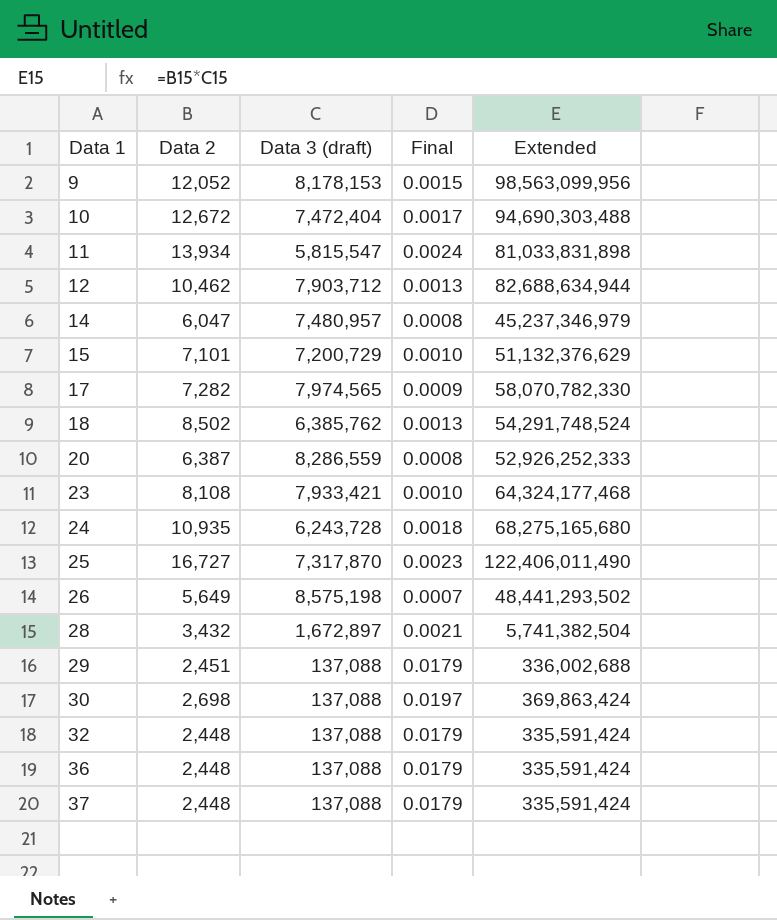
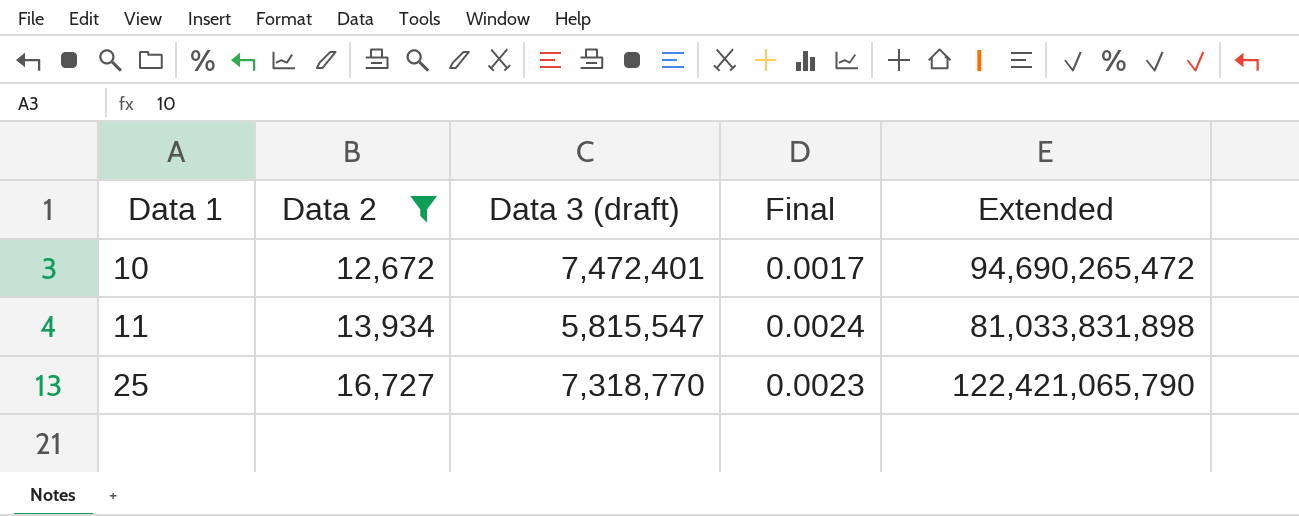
filter: none -> Data 2 >= 12,672
10 | Data 3 (draft): 7,472,404 -> 7,472,401
10 | Extended: 94,690,303,488 -> 94,690,265,472
25 | Data 3 (draft): 7,317,870 -> 7,318,770
25 | Extended: 122,406,011,490 -> 122,421,065,790

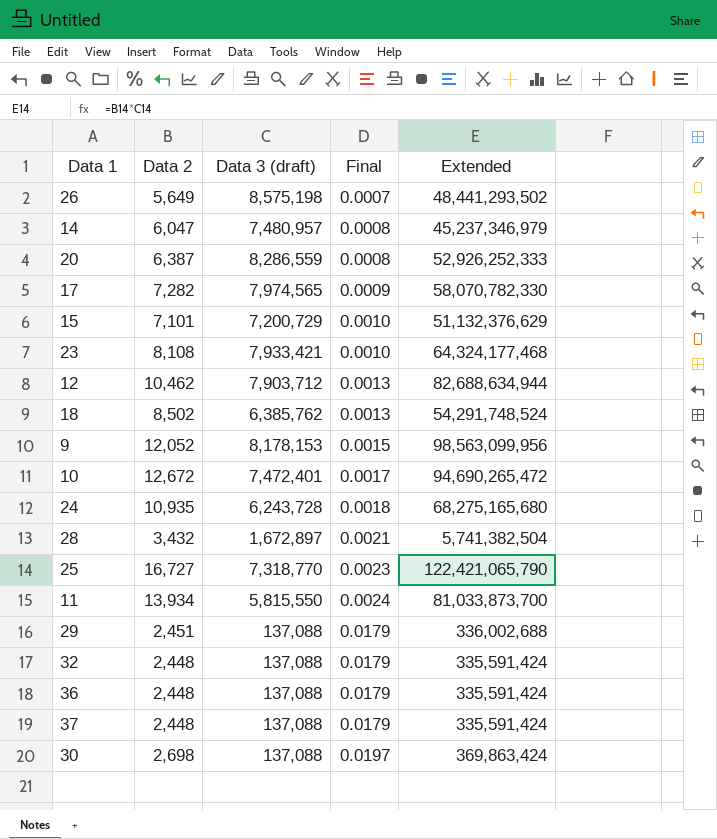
filter: Data 2 >= 12,672 -> none
row order: Data 1 ascending -> Final ascending
11 | Data 3 (draft): 5,815,547 -> 5,815,550
11 | Extended: 81,033,831,898 -> 81,033,873,700

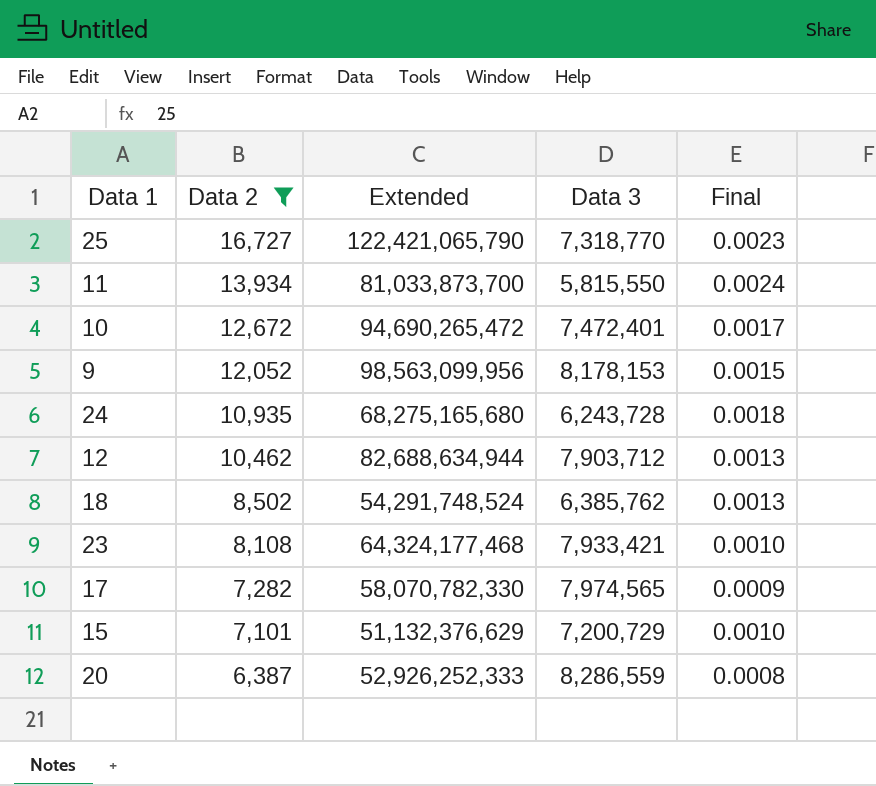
filter: none -> Data 2 >= 6,387
row order: Final ascending -> Data 2 descending
column Extended | position: 5 -> 3
column name: Data 3 (draft) -> Data 3

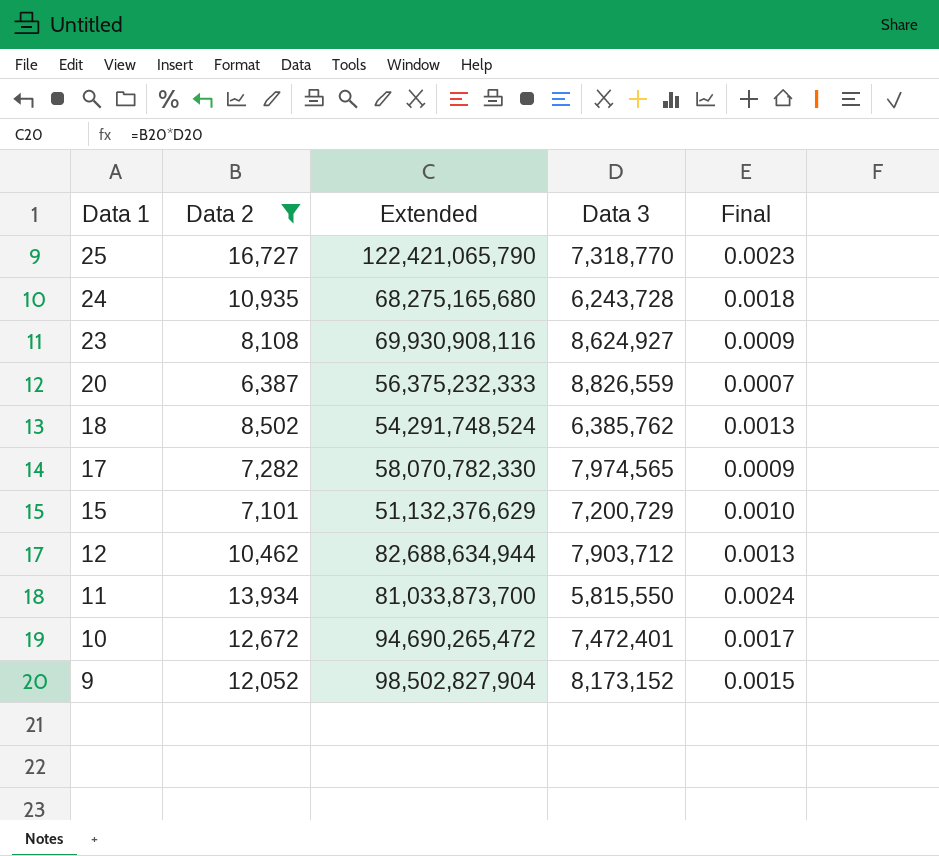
row order: Data 2 descending -> Data 1 descending
23 | Extended: 64,324,177,468 -> 69,930,908,116
23 | Data 3: 7,933,421 -> 8,624,927
23 | Final: 0.0010 -> 0.0009
20 | Extended: 52,926,252,333 -> 56,375,232,333
20 | Data 3: 8,286,559 -> 8,826,559
20 | Final: 0.0008 -> 0.0007
9 | Extended: 98,563,099,956 -> 98,502,827,904
9 | Data 3: 8,178,153 -> 8,173,152

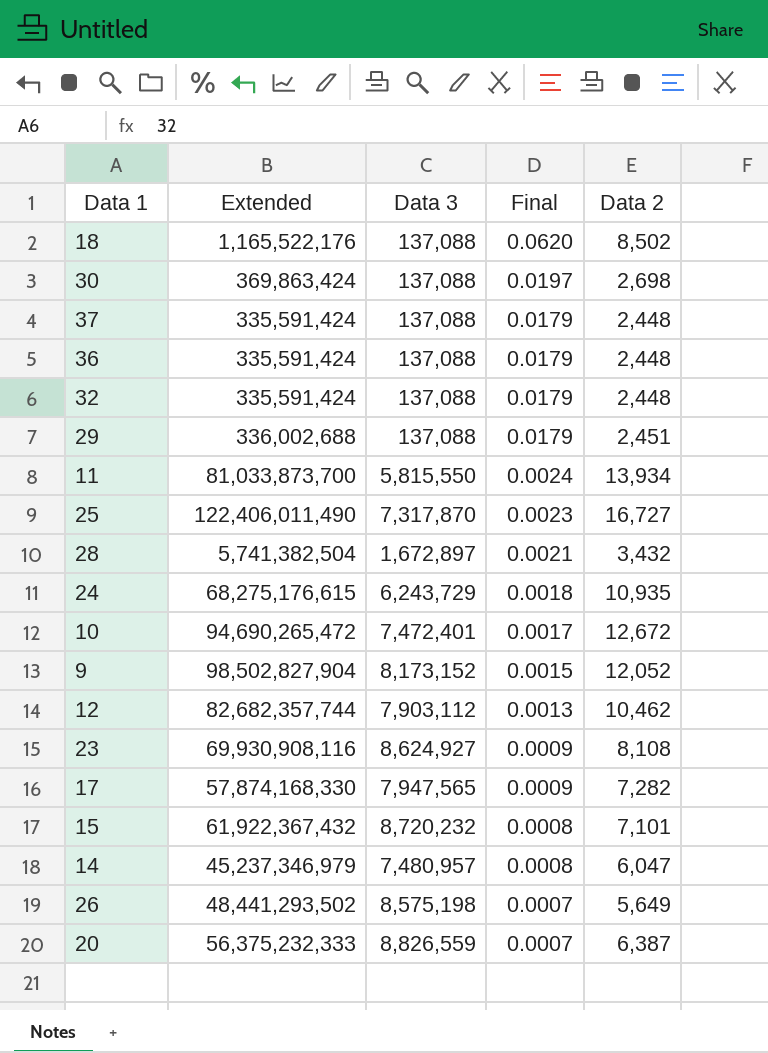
filter: Data 2 >= 6,387 -> none
row order: Data 1 descending -> Final descending
column Data 2 | position: 2 -> 5
18 | Extended: 54,291,748,524 -> 1,165,522,176
18 | Data 3: 6,385,762 -> 137,088
18 | Final: 0.0013 -> 0.0620
25 | Extended: 122,421,065,790 -> 122,406,011,490
25 | Data 3: 7,318,770 -> 7,317,870
24 | Extended: 68,275,165,680 -> 68,275,176,615
24 | Data 3: 6,243,728 -> 6,243,729
12 | Extended: 82,688,634,944 -> 82,682,357,744
12 | Data 3: 7,903,712 -> 7,903,112
17 | Extended: 58,070,782,330 -> 57,874,168,330
17 | Data 3: 7,974,565 -> 7,947,565
15 | Extended: 51,132,376,629 -> 61,922,367,432
15 | Data 3: 7,200,729 -> 8,720,232
15 | Final: 0.0010 -> 0.0008

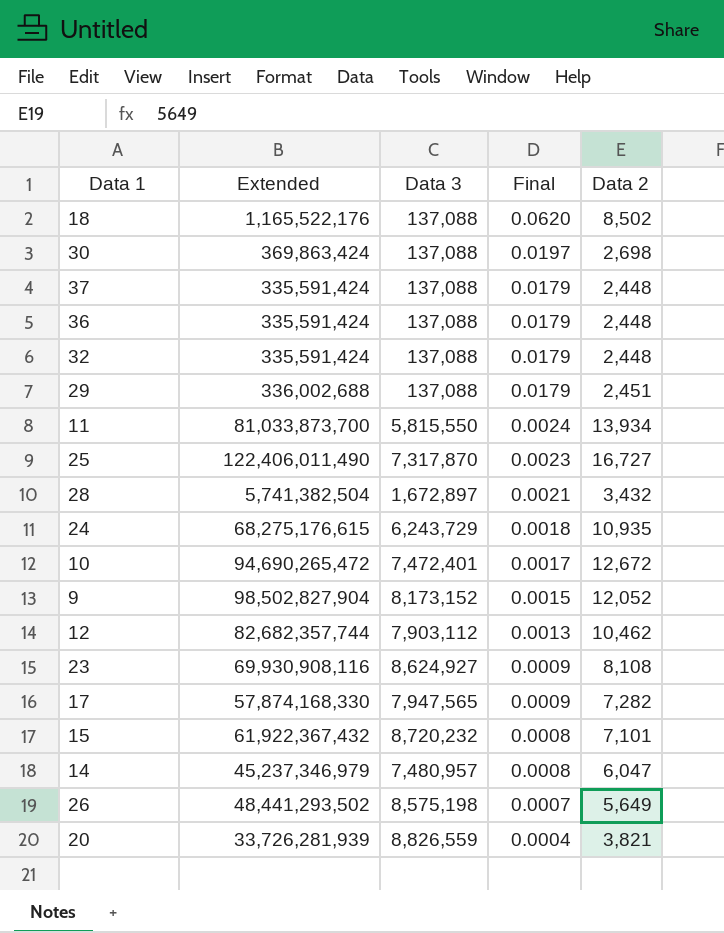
20 | Extended: 56,375,232,333 -> 33,726,281,939
20 | Final: 0.0007 -> 0.0004
20 | Data 2: 6,387 -> 3,821

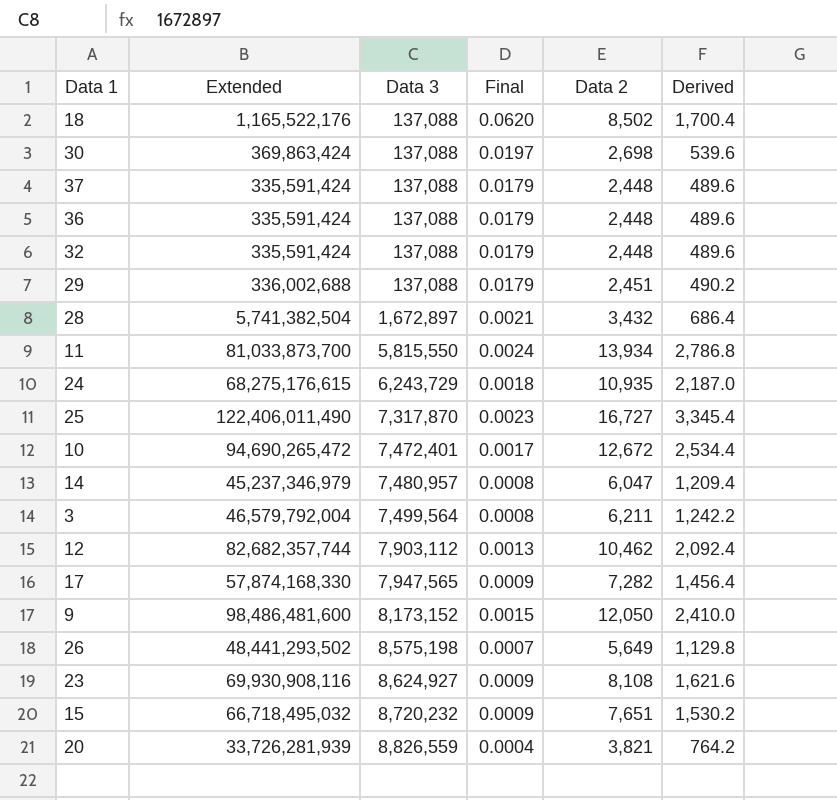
row order: Final descending -> Data 3 ascending
column Derived | formula: none -> [Data 2] * 0.2
row 3: none -> 46,579,792,004 | 7,499,564 | 0.0008 | 6,211 | 1,242.2
9 | Extended: 98,502,827,904 -> 98,486,481,600
9 | Data 2: 12,052 -> 12,050
15 | Extended: 61,922,367,432 -> 66,718,495,032
15 | Final: 0.0008 -> 0.0009
15 | Data 2: 7,101 -> 7,651

